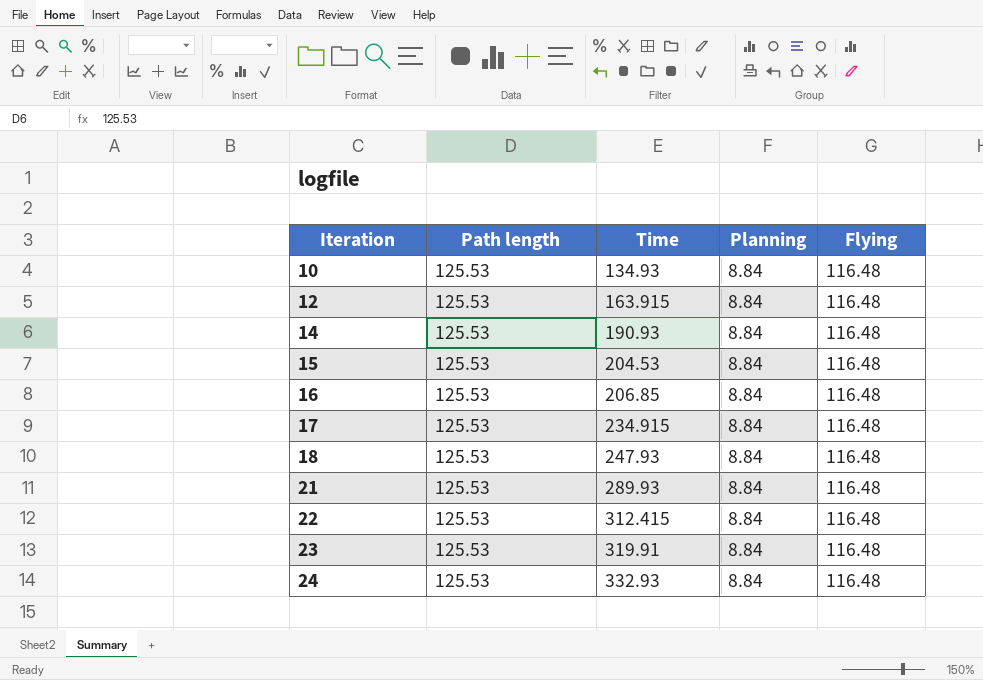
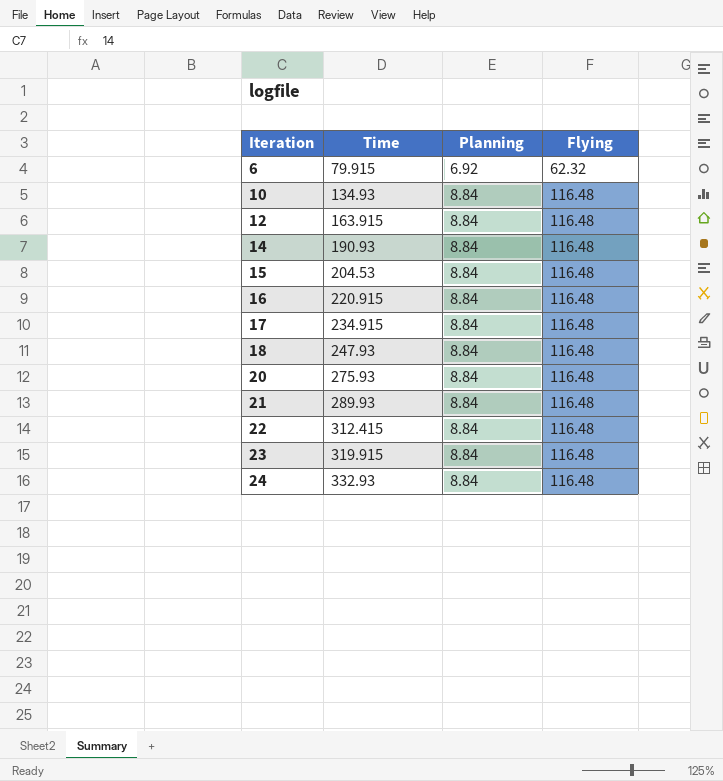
column Path length | position: 2 -> none
row 6: none -> 79.915 | 6.92 | 62.32
16 | Time: 206.85 -> 220.915
row 20: none -> 275.93 | 8.84 | 116.48
23 | Time: 319.91 -> 319.915

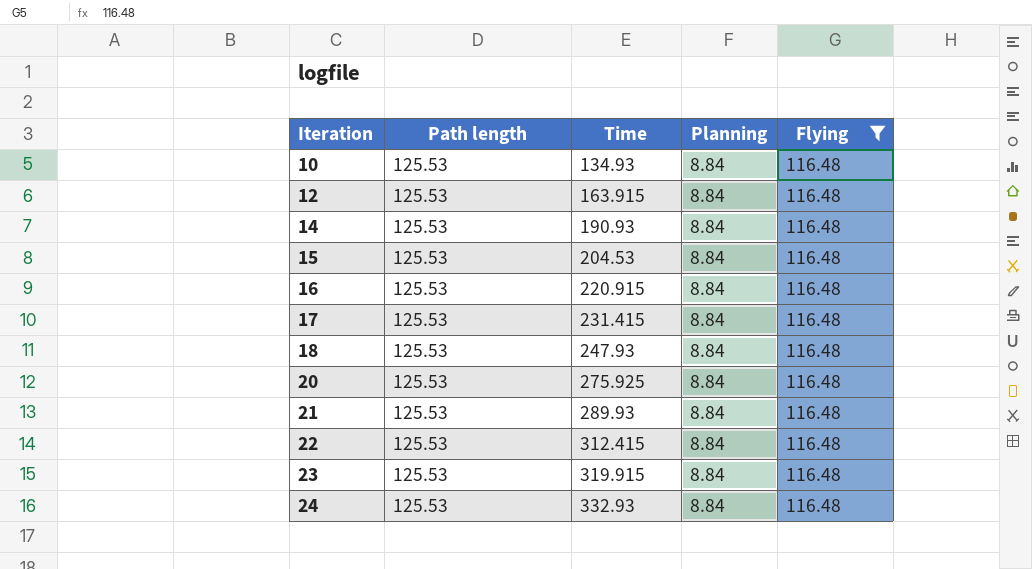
filter: none -> Flying = 116.48
column Path length | position: none -> 2
17 | Time: 234.915 -> 231.415
20 | Time: 275.93 -> 275.925

